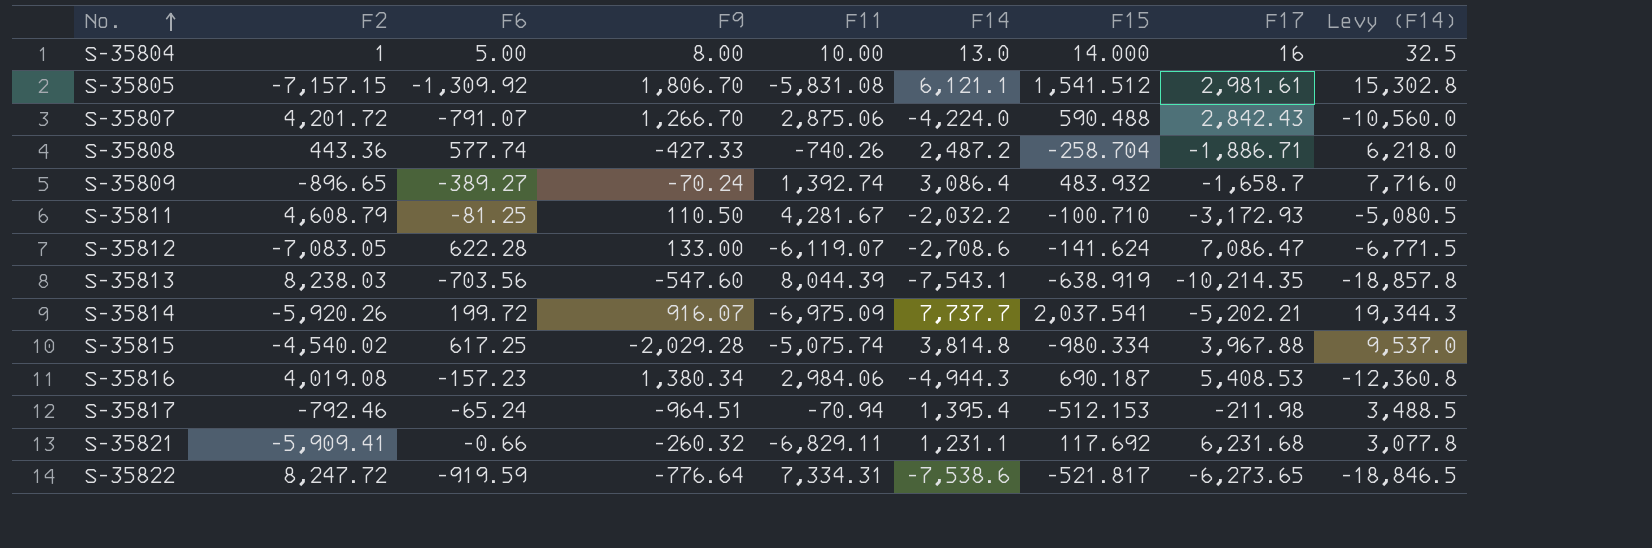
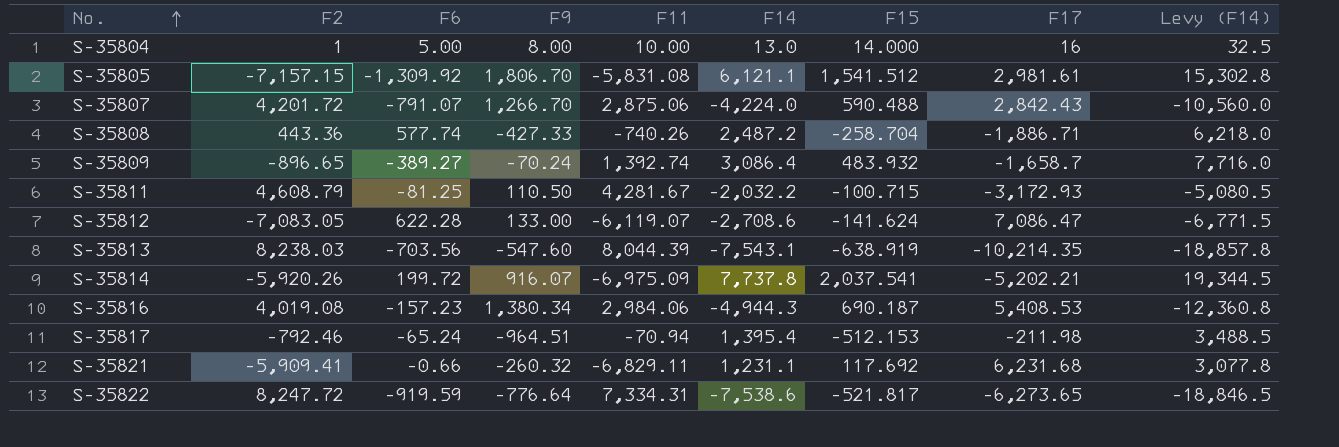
row S-35815: -4,540.02 | 617.25 | -2,029.28 | -5,075.74 | 3,814.8 | -980.334 | 3,967.88 | 9,537.0 -> none
S-35811 | F15: -100.710 -> -100.715
S-35814 | F14: 7,737.7 -> 7,737.8
S-35814 | Levy (F14): 19,344.3 -> 19,344.5

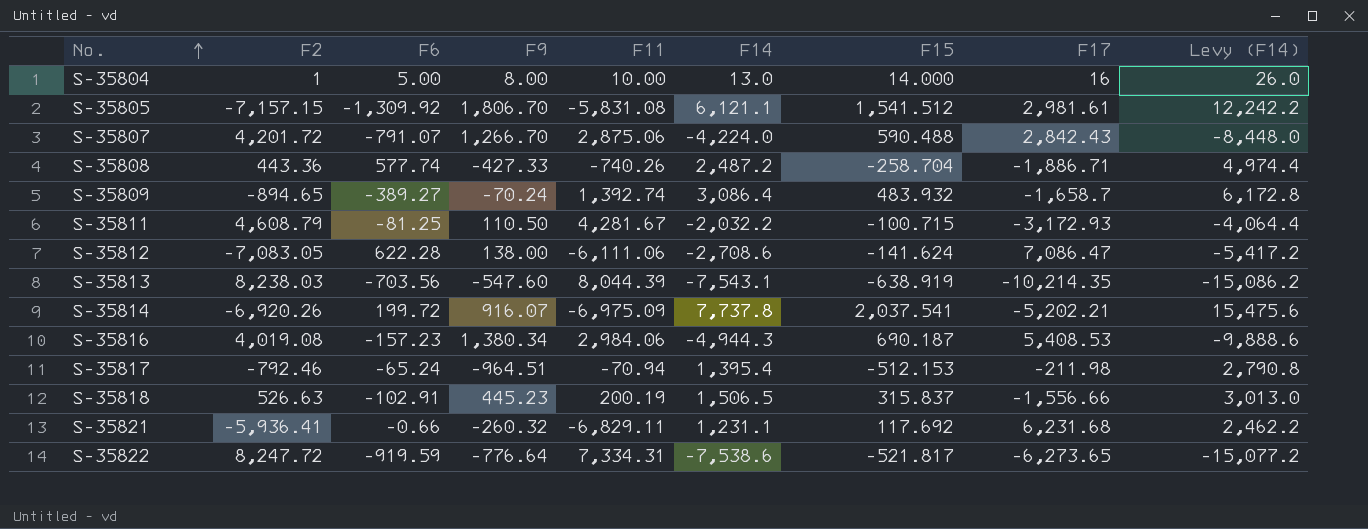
column Levy (F14) | formula: [F14] * 2.5 -> [F14] * 2
S-35809 | F2: -896.65 -> -894.65
S-35812 | F9: 133.00 -> 138.00
S-35812 | F11: -6,119.07 -> -6,111.06
S-35814 | F2: -5,920.26 -> -6,920.26
row S-35818: none -> 526.63 | -102.91 | 445.23 | 200.19 | 1,506.5 | 315.837 | -1,556.66 | 3,013.0
S-35821 | F2: -5,909.41 -> -5,936.41

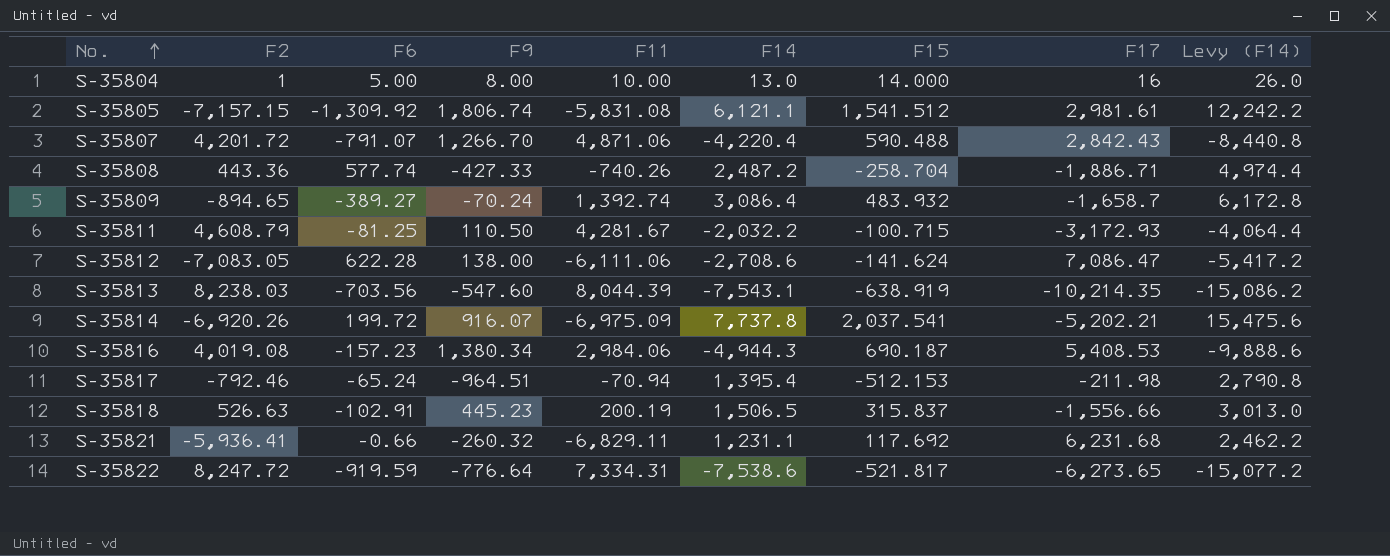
S-35805 | F9: 1,806.70 -> 1,806.74
S-35807 | F11: 2,875.06 -> 4,871.06
S-35807 | F14: -4,224.0 -> -4,220.4
S-35807 | Levy (F14): -8,448.0 -> -8,440.8

